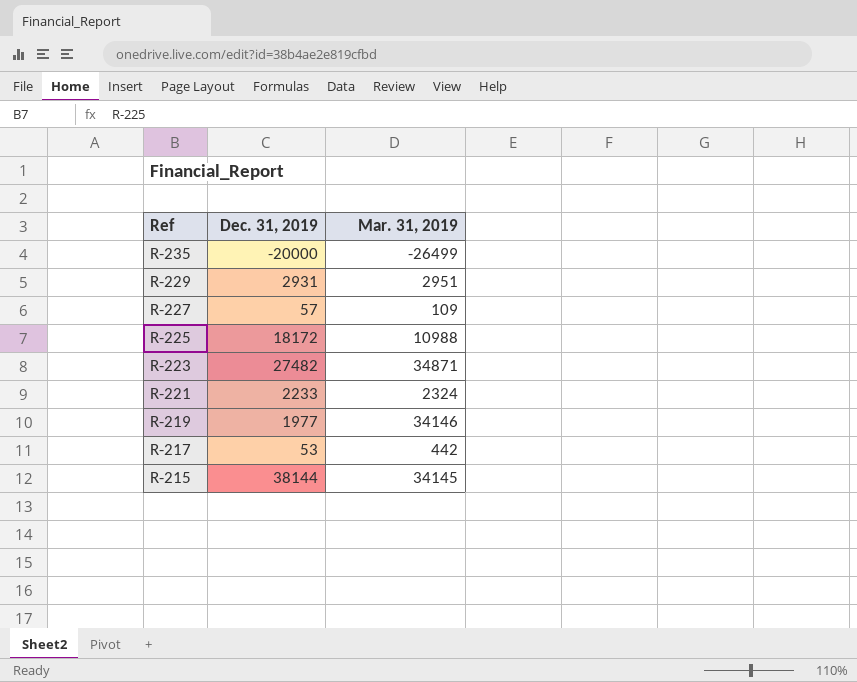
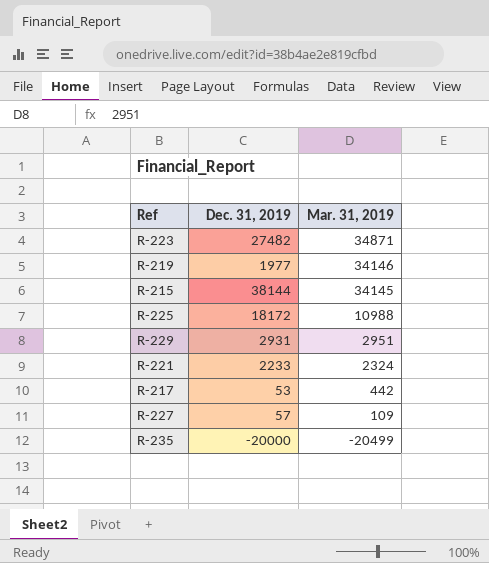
row order: Ref descending -> Mar. 31, 2019 descending
R-235 | Mar. 31, 2019: -26499 -> -20499

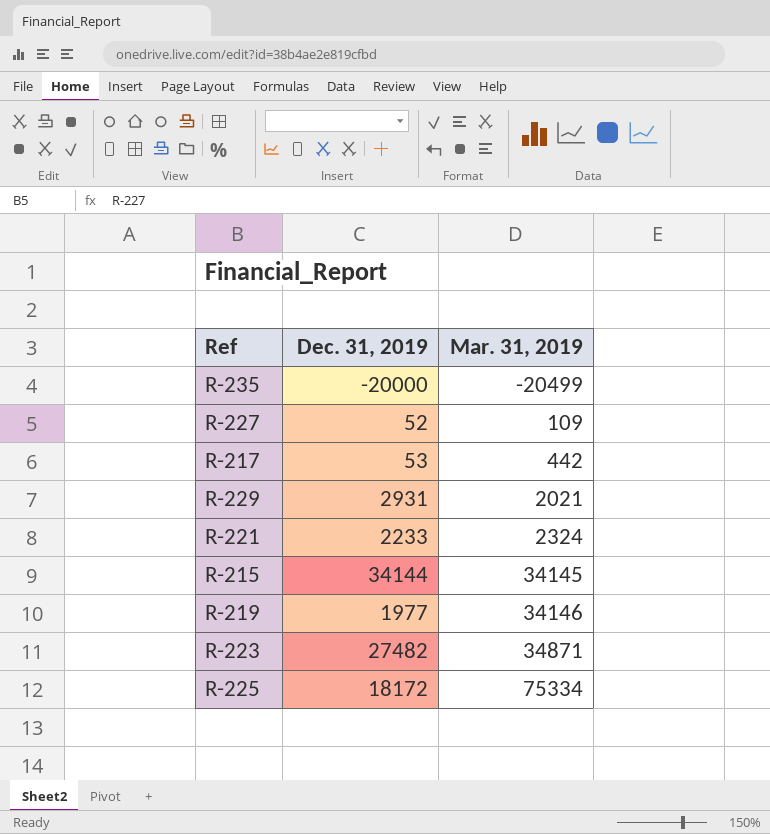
row order: Mar. 31, 2019 descending -> Mar. 31, 2019 ascending
R-227 | Dec. 31, 2019: 57 -> 52
R-229 | Mar. 31, 2019: 2951 -> 2021
R-215 | Dec. 31, 2019: 38144 -> 34144
R-225 | Mar. 31, 2019: 10988 -> 75334

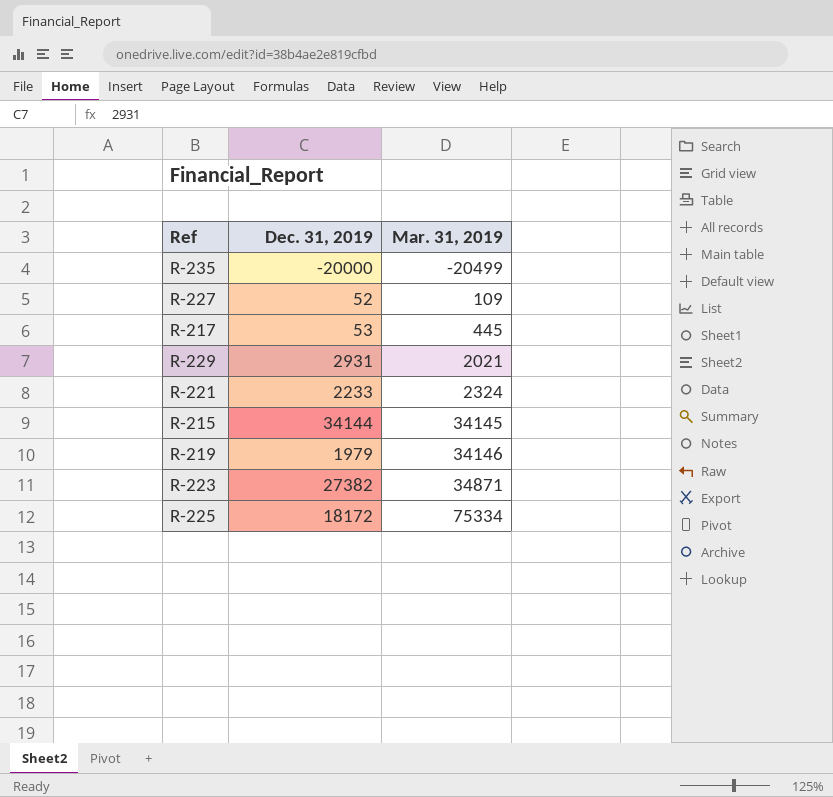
R-217 | Mar. 31, 2019: 442 -> 445
R-219 | Dec. 31, 2019: 1977 -> 1979
R-223 | Dec. 31, 2019: 27482 -> 27382

